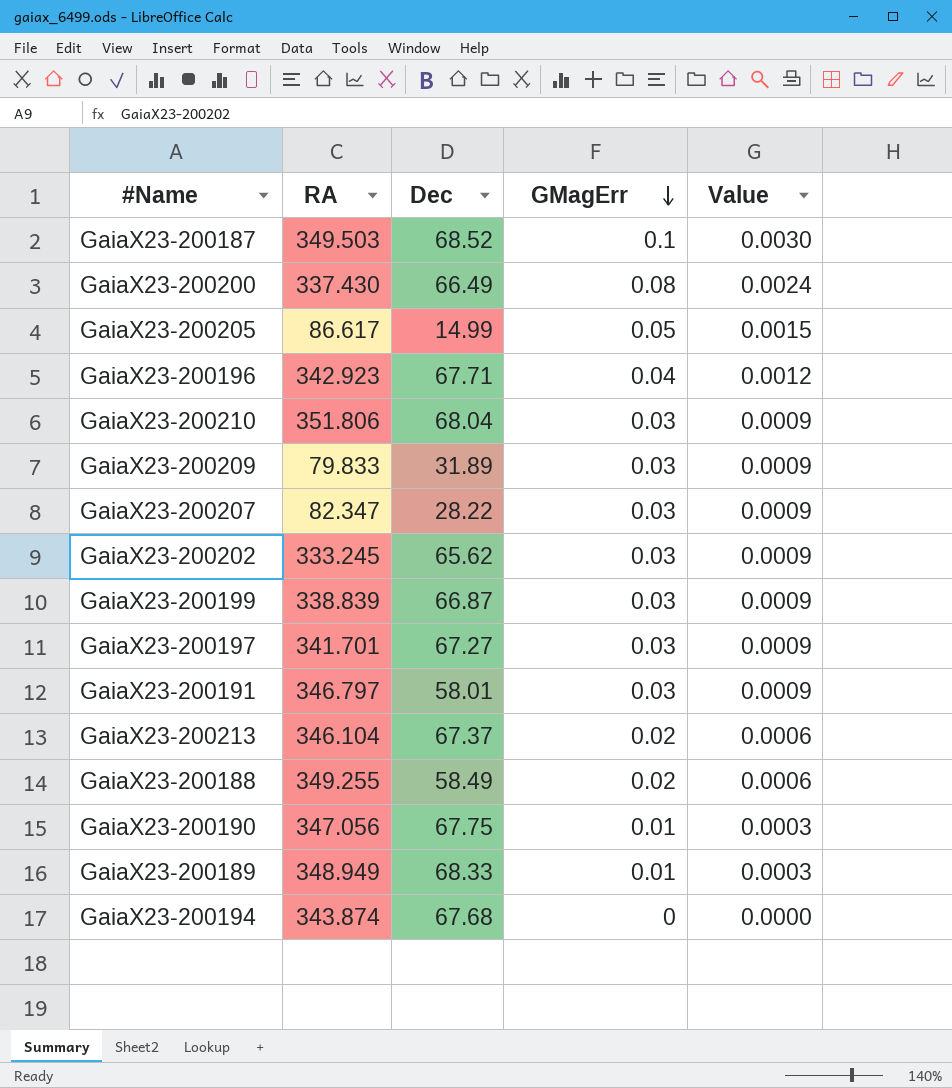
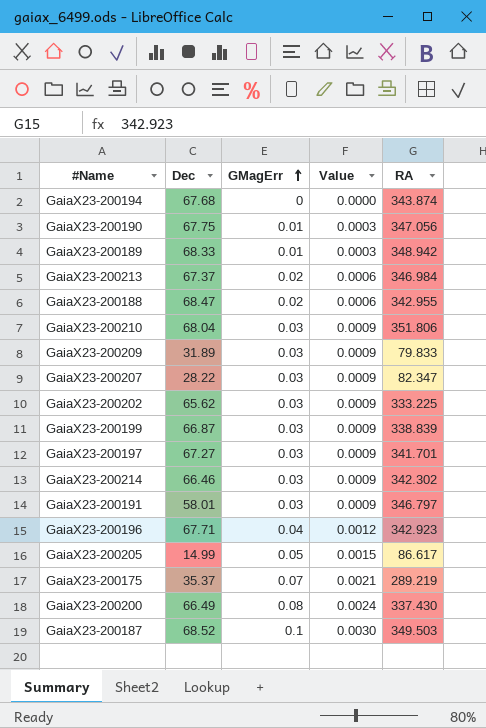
row order: GMagErr descending -> GMagErr ascending
column RA | position: 2 -> 5
GaiaX23-200189 | RA: 348.949 -> 348.942
GaiaX23-200213 | RA: 346.104 -> 346.984
GaiaX23-200188 | Dec: 58.49 -> 68.47
GaiaX23-200188 | RA: 349.255 -> 342.955
GaiaX23-200202 | RA: 333.245 -> 333.225
row GaiaX23-200214: none -> 66.46 | 0.03 | 0.0009 | 342.302
row GaiaX23-200175: none -> 35.37 | 0.07 | 0.0021 | 289.219

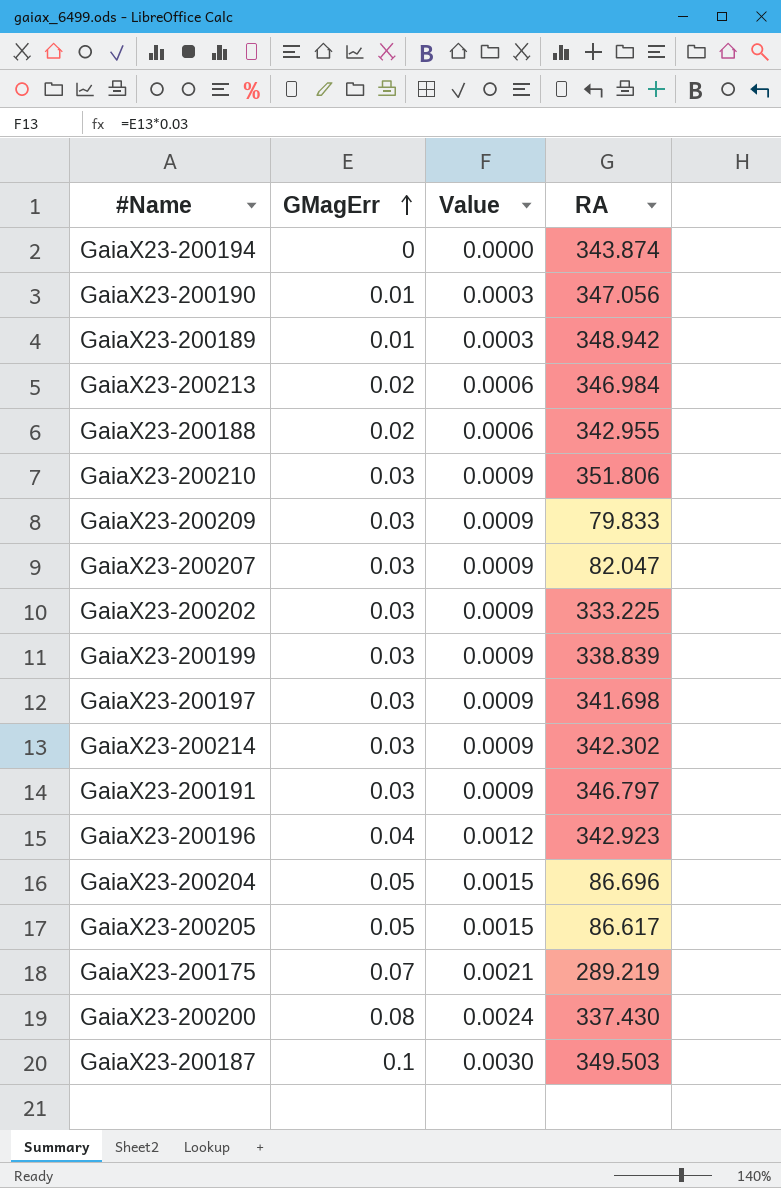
column Dec | position: 2 -> none
GaiaX23-200207 | RA: 82.347 -> 82.047
GaiaX23-200197 | RA: 341.701 -> 341.698
row GaiaX23-200204: none -> 0.05 | 0.0015 | 86.696

